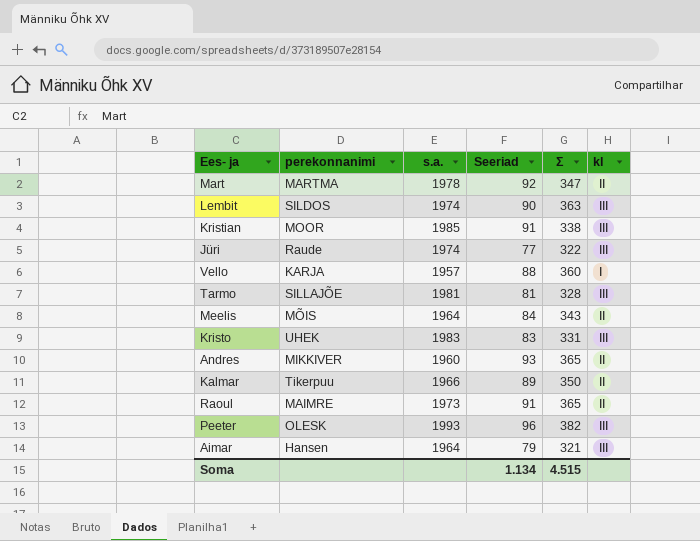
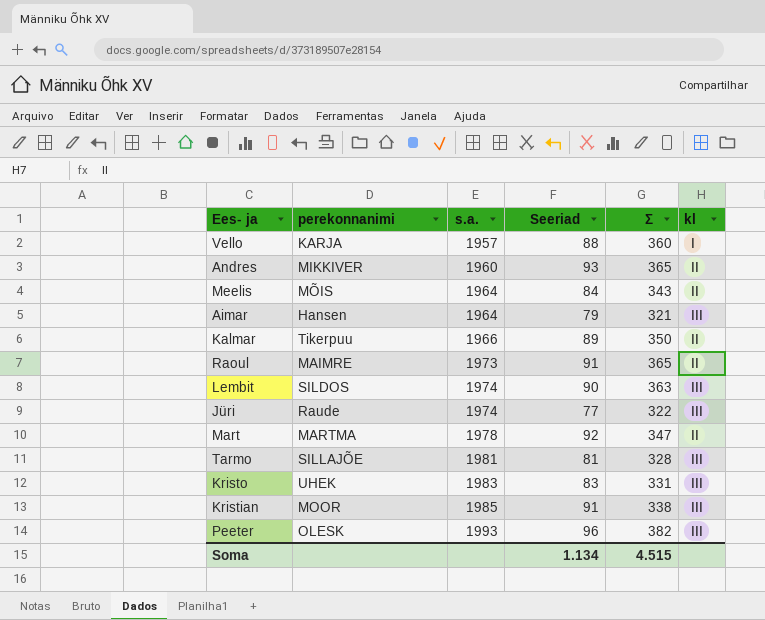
row order: none -> s.a. ascending

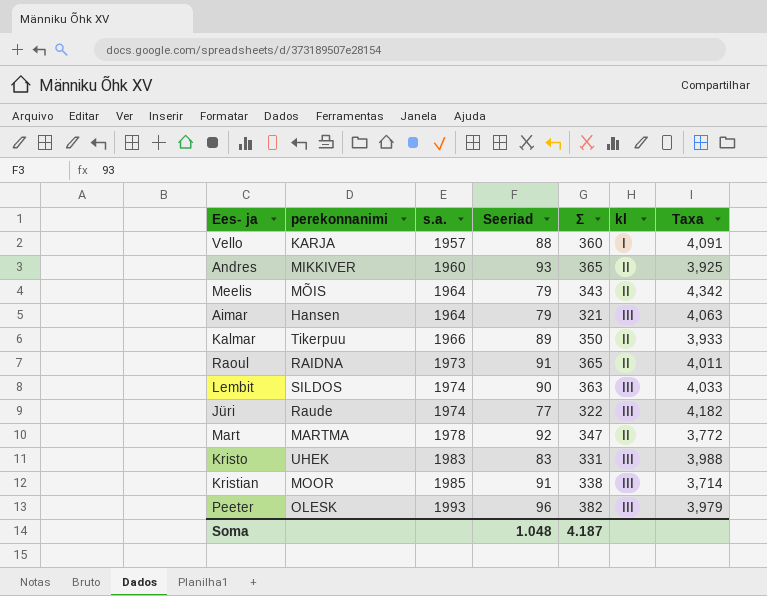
column Taxa | formula: none -> [Σ] / [Seeriad]
row Tarmo: SILLAJÕE | 1981 | 81 | 328 | III -> none
Meelis | Seeriad: 84 -> 79
Raoul | perekonnanimi: MAIMRE -> RAIDNA
Soma | Seeriad: 1.134 -> 1.048
Soma | Σ: 4.515 -> 4.187

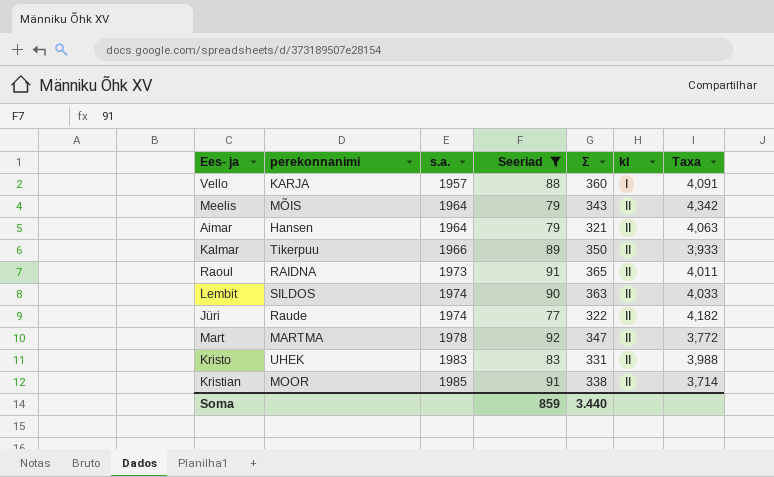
filter: none -> Seeriad <= 92
Aimar | kl: III -> II
Lembit | kl: III -> II
Jüri | kl: III -> II
Kristo | kl: III -> II
Kristian | kl: III -> II
Soma | Seeriad: 1.048 -> 859
Soma | Σ: 4.187 -> 3.440

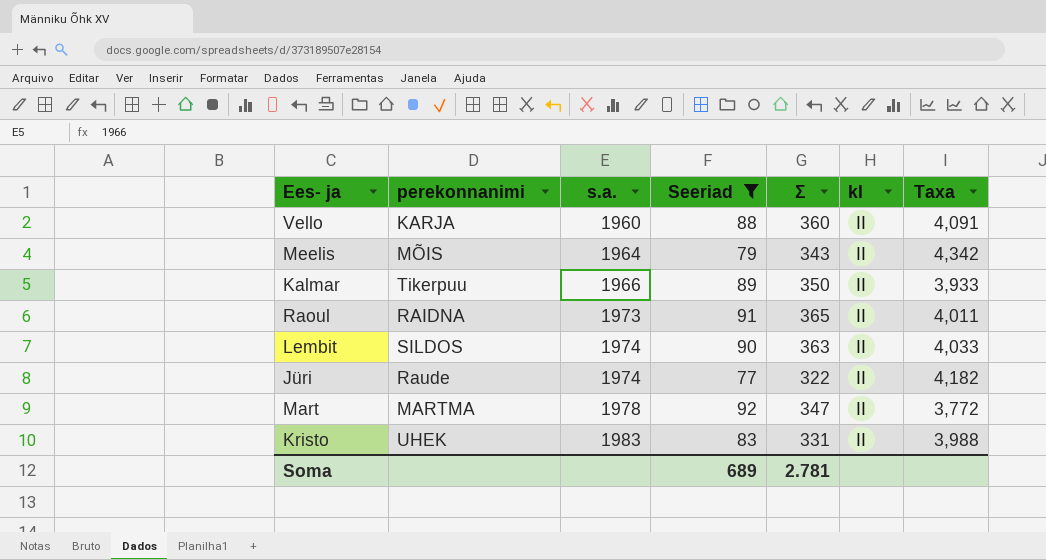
row Aimar: Hansen | 1964 | 79 | 321 | II | 4,063 -> none
row Kristian: MOOR | 1985 | 91 | 338 | II | 3,714 -> none
Vello | s.a.: 1957 -> 1960
Vello | kl: I -> II
Soma | Seeriad: 859 -> 689
Soma | Σ: 3.440 -> 2.781

